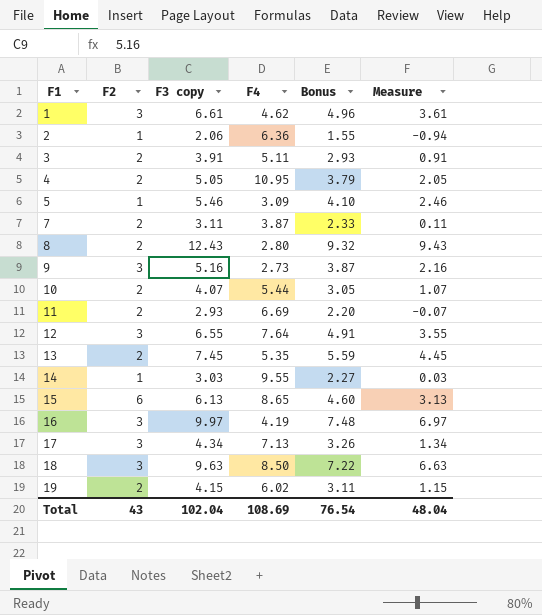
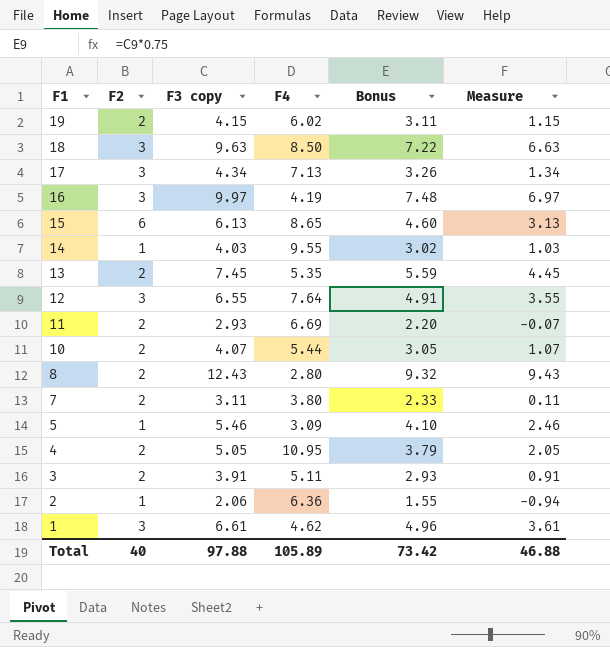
row order: F1 ascending -> F1 descending
row 9: 3 | 5.16 | 2.73 | 3.87 | 2.16 -> none
14 | F3 copy: 3.03 -> 4.03
14 | Bonus: 2.27 -> 3.02
14 | Measure: 0.03 -> 1.03
7 | F4: 3.87 -> 3.80
Total | F2: 43 -> 40
Total | F3 copy: 102.04 -> 97.88
Total | F4: 108.69 -> 105.89
Total | Bonus: 76.54 -> 73.42
Total | Measure: 48.04 -> 46.88

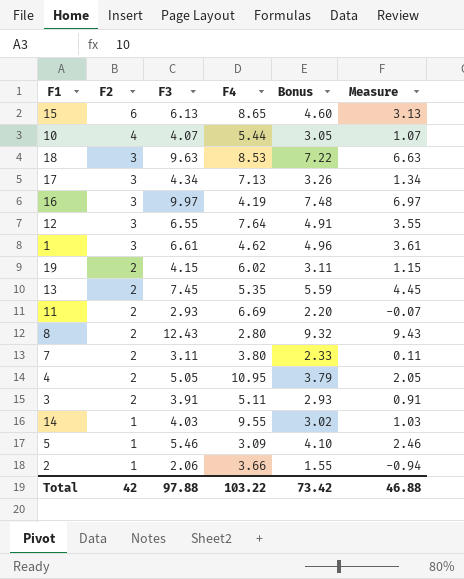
row order: F1 descending -> F2 descending
column name: F3 copy -> F3
10 | F2: 2 -> 4
18 | F4: 8.50 -> 8.53
2 | F4: 6.36 -> 3.66
Total | F2: 40 -> 42
Total | F4: 105.89 -> 103.22

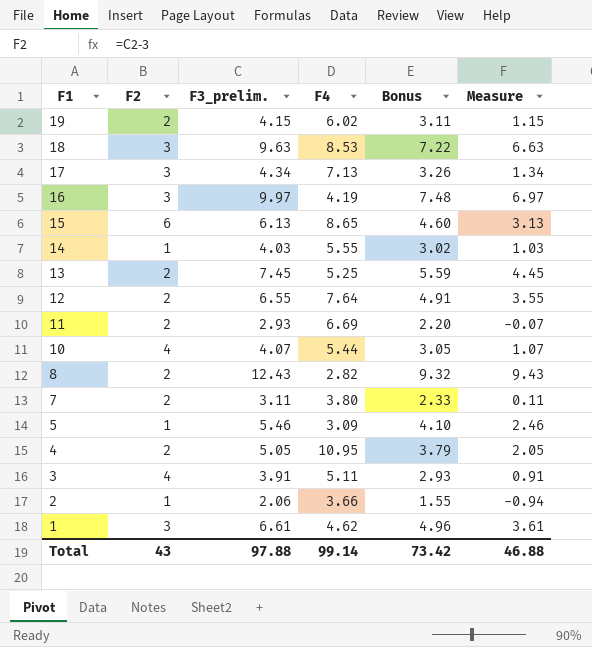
row order: F2 descending -> F1 descending
column name: F3 -> F3_prelim.
14 | F4: 9.55 -> 5.55
13 | F4: 5.35 -> 5.25
12 | F2: 3 -> 2
8 | F4: 2.80 -> 2.82
3 | F2: 2 -> 4
Total | F2: 42 -> 43
Total | F4: 103.22 -> 99.14

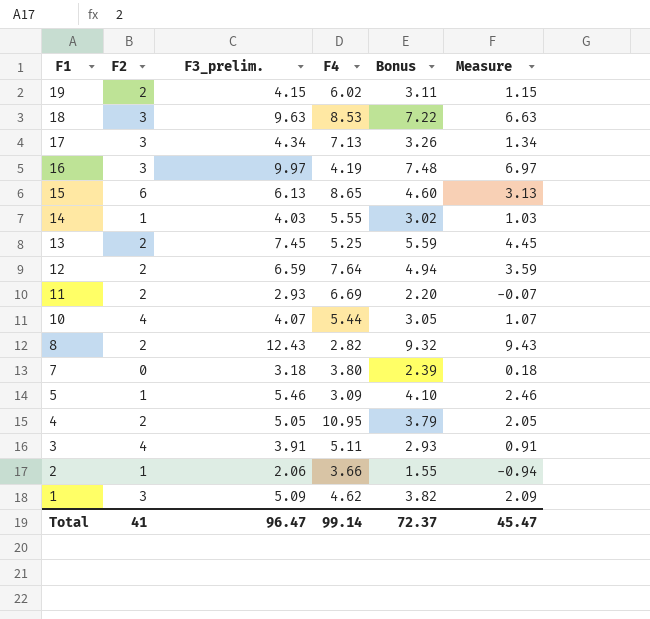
12 | F3_prelim.: 6.55 -> 6.59
12 | Bonus: 4.91 -> 4.94
12 | Measure: 3.55 -> 3.59
7 | F2: 2 -> 0
7 | F3_prelim.: 3.11 -> 3.18
7 | Bonus: 2.33 -> 2.39
7 | Measure: 0.11 -> 0.18
1 | F3_prelim.: 6.61 -> 5.09
1 | Bonus: 4.96 -> 3.82
1 | Measure: 3.61 -> 2.09
Total | F2: 43 -> 41
Total | F3_prelim.: 97.88 -> 96.47
Total | Bonus: 73.42 -> 72.37
Total | Measure: 46.88 -> 45.47

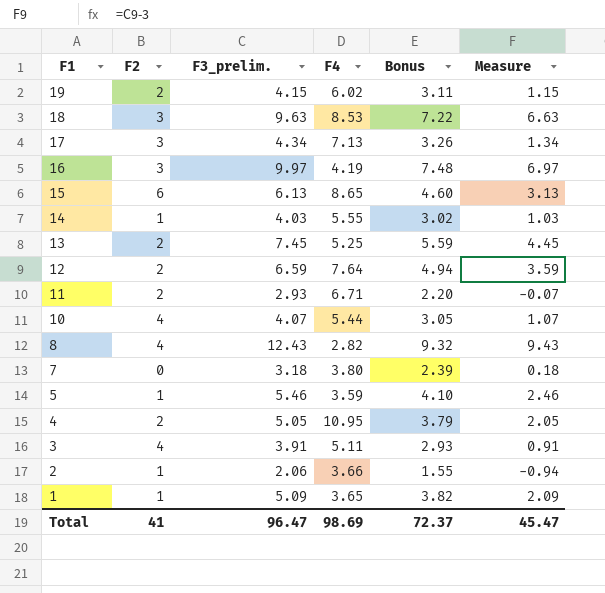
11 | F4: 6.69 -> 6.71
8 | F2: 2 -> 4
5 | F4: 3.09 -> 3.59
1 | F2: 3 -> 1
1 | F4: 4.62 -> 3.65
Total | F4: 99.14 -> 98.69

